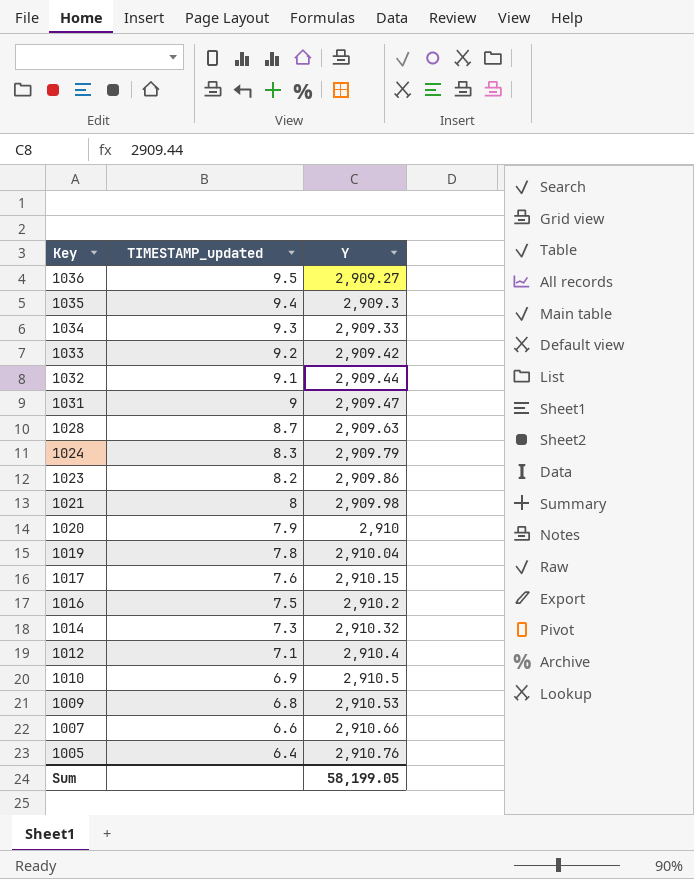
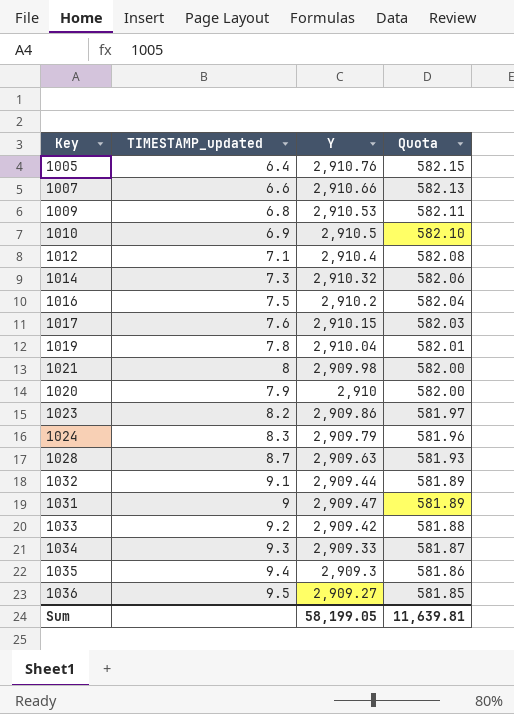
row order: Key descending -> Quota descending
column Quota | formula: none -> [Y] * 0.2

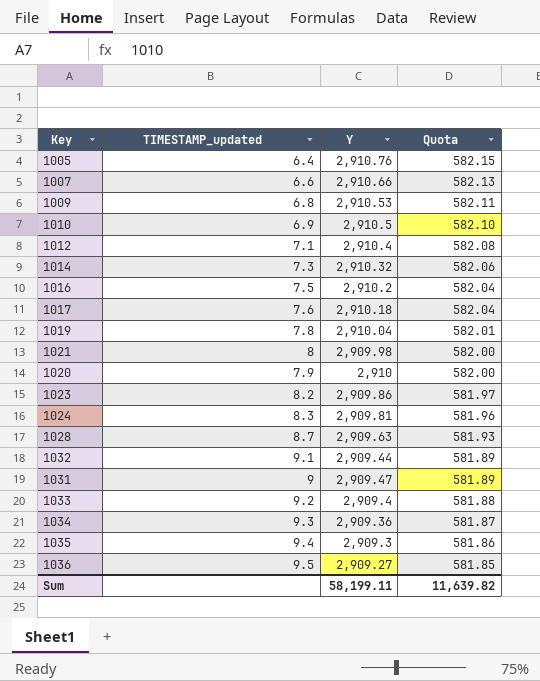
1017 | Y: 2,910.15 -> 2,910.18
1017 | Quota: 582.03 -> 582.04
1024 | Y: 2,909.79 -> 2,909.81
1033 | Y: 2,909.42 -> 2,909.4
1034 | Y: 2,909.33 -> 2,909.36
Sum | Y: 58,199.05 -> 58,199.11
Sum | Quota: 11,639.81 -> 11,639.82

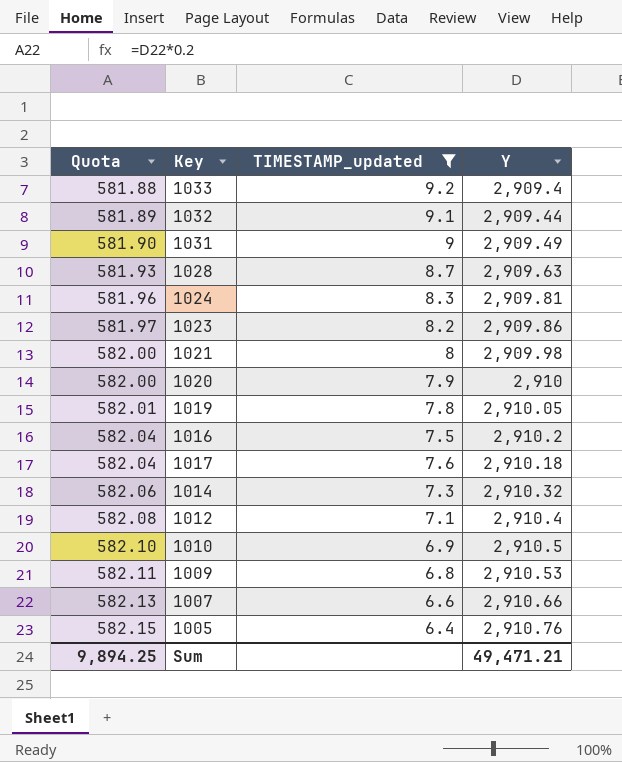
filter: none -> TIMESTAMP_updated <= 9.2
row order: Quota descending -> Quota ascending
column Quota | position: 4 -> 1
1031 | Quota: 581.89 -> 581.90
1031 | Y: 2,909.47 -> 2,909.49
1019 | Y: 2,910.04 -> 2,910.05
Sum | Quota: 11,639.82 -> 9,894.25
Sum | Y: 58,199.11 -> 49,471.21

